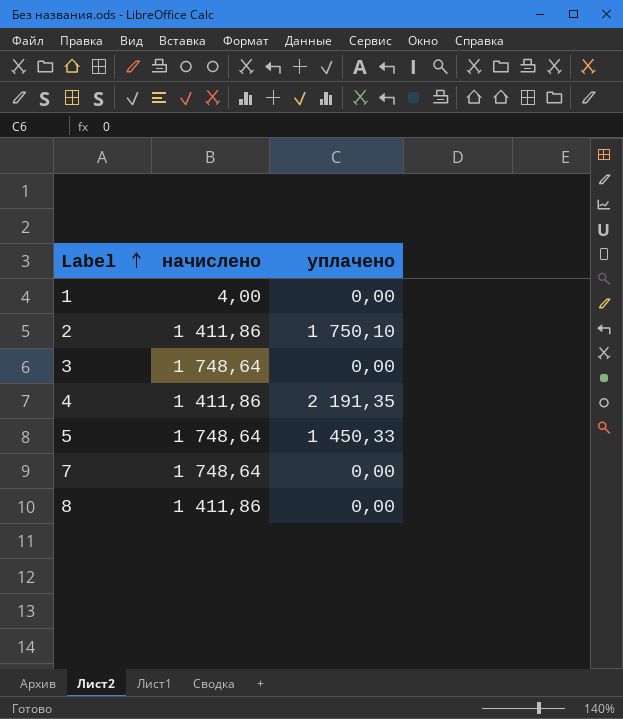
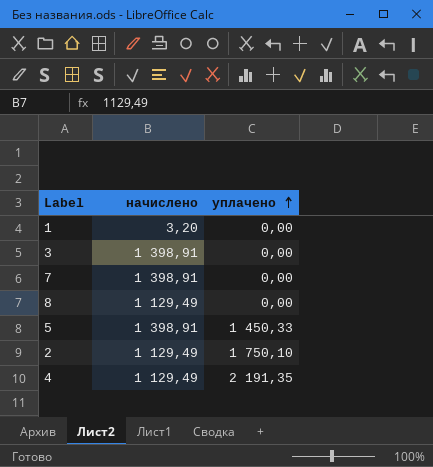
row order: Label ascending -> уплачено ascending
1 | начислено: 4,00 -> 3,20
3 | начислено: 1 748,64 -> 1 398,91
7 | начислено: 1 748,64 -> 1 398,91
8 | начислено: 1 411,86 -> 1 129,49
5 | начислено: 1 748,64 -> 1 398,91
2 | начислено: 1 411,86 -> 1 129,49
4 | начислено: 1 411,86 -> 1 129,49

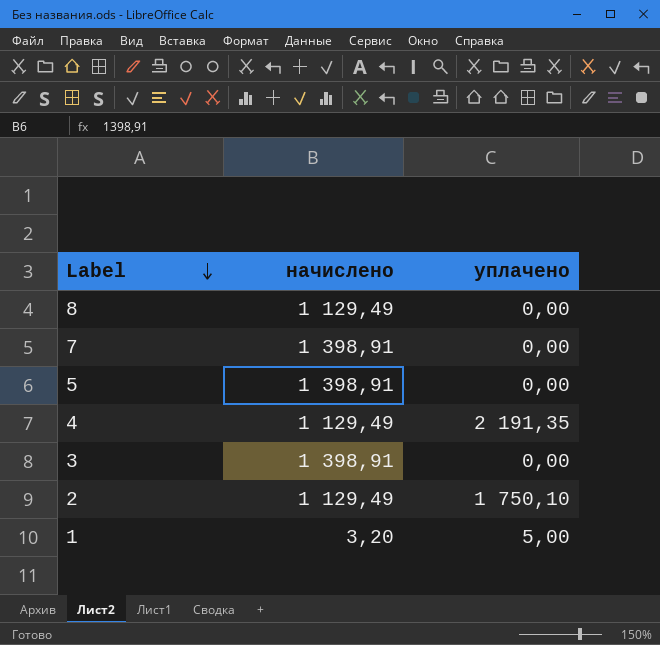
row order: уплачено ascending -> Label descending
5 | уплачено: 1 450,33 -> 0,00
1 | уплачено: 0,00 -> 5,00

